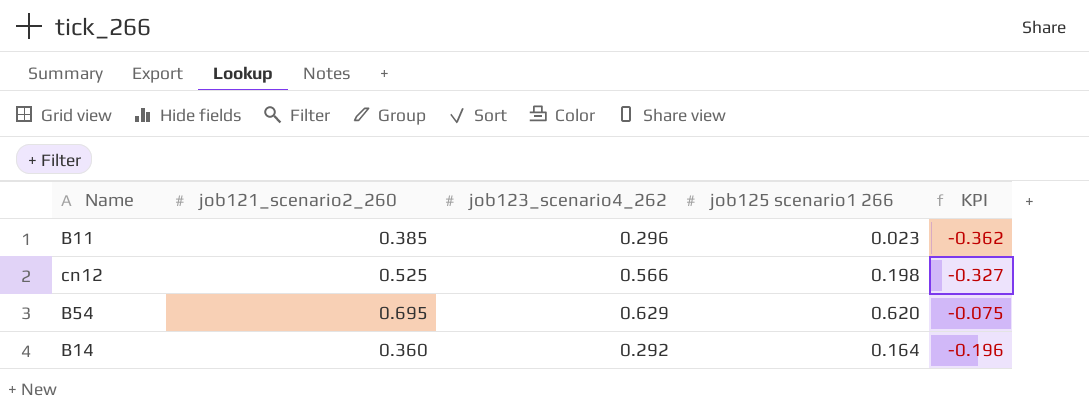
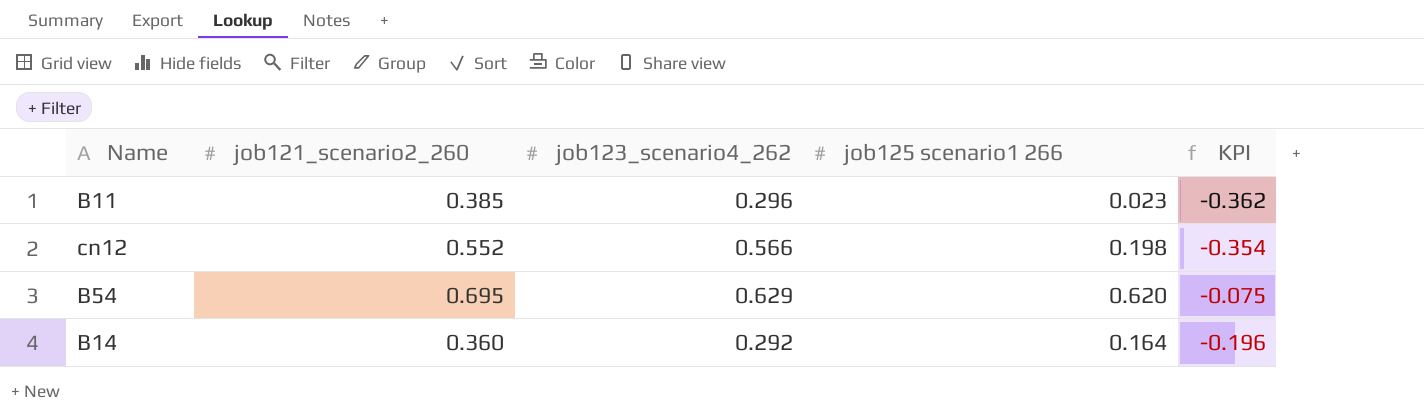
cn12 | job121_scenario2_260: 0.525 -> 0.552
cn12 | KPI: -0.327 -> -0.354

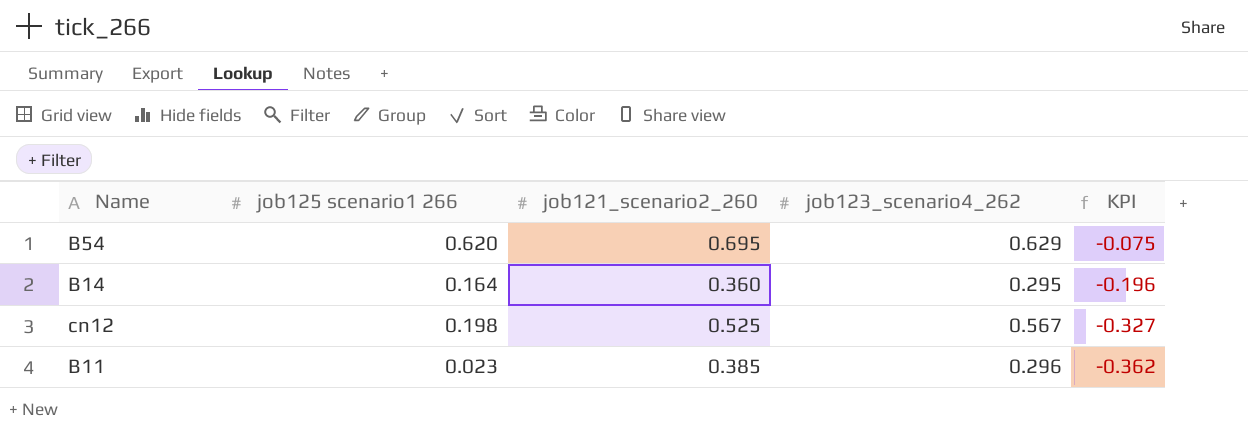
row order: none -> KPI descending
column job125 scenario1 266 | position: 4 -> 2
B14 | job123_scenario4_262: 0.292 -> 0.295
cn12 | job121_scenario2_260: 0.552 -> 0.525
cn12 | job123_scenario4_262: 0.566 -> 0.567
cn12 | KPI: -0.354 -> -0.327

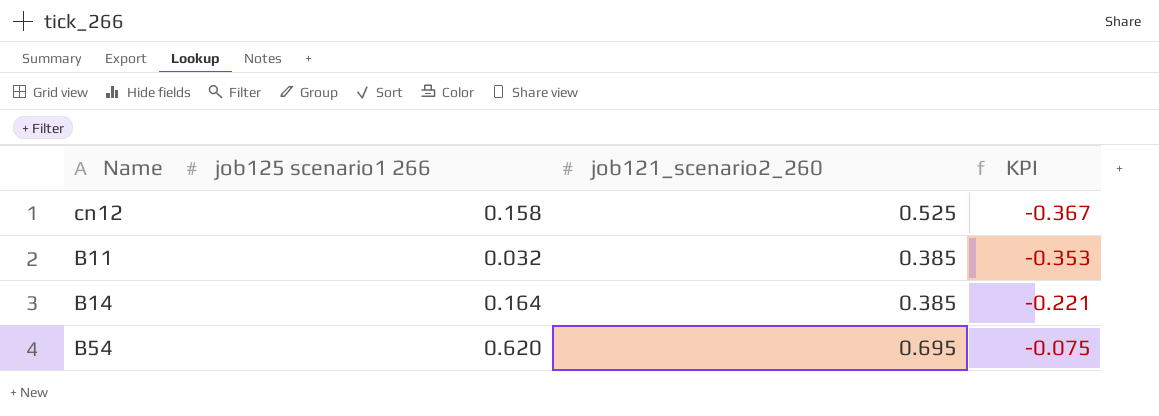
row order: KPI descending -> KPI ascending
column job123_scenario4_262 | position: 4 -> none
cn12 | job125 scenario1 266: 0.198 -> 0.158
cn12 | KPI: -0.327 -> -0.367
B11 | job125 scenario1 266: 0.023 -> 0.032
B11 | KPI: -0.362 -> -0.353
B14 | job121_scenario2_260: 0.360 -> 0.385
B14 | KPI: -0.196 -> -0.221

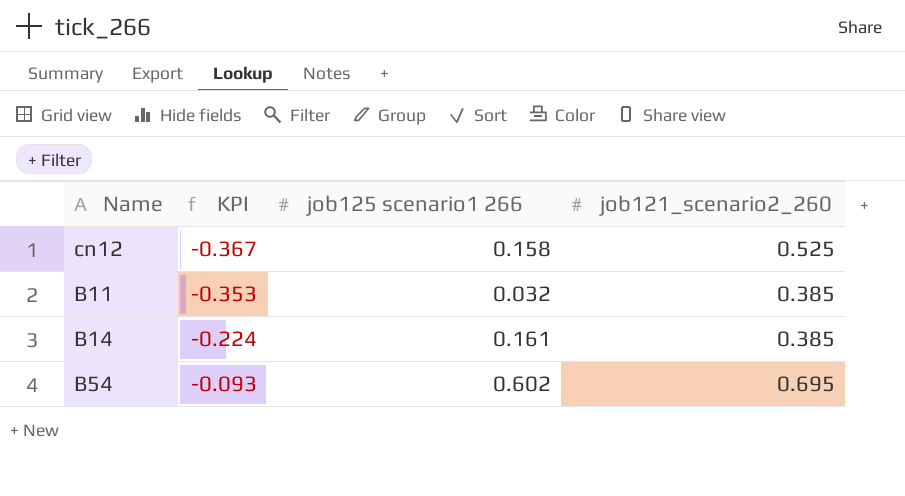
column KPI | position: 4 -> 2
B14 | KPI: -0.221 -> -0.224
B14 | job125 scenario1 266: 0.164 -> 0.161
B54 | KPI: -0.075 -> -0.093
B54 | job125 scenario1 266: 0.620 -> 0.602

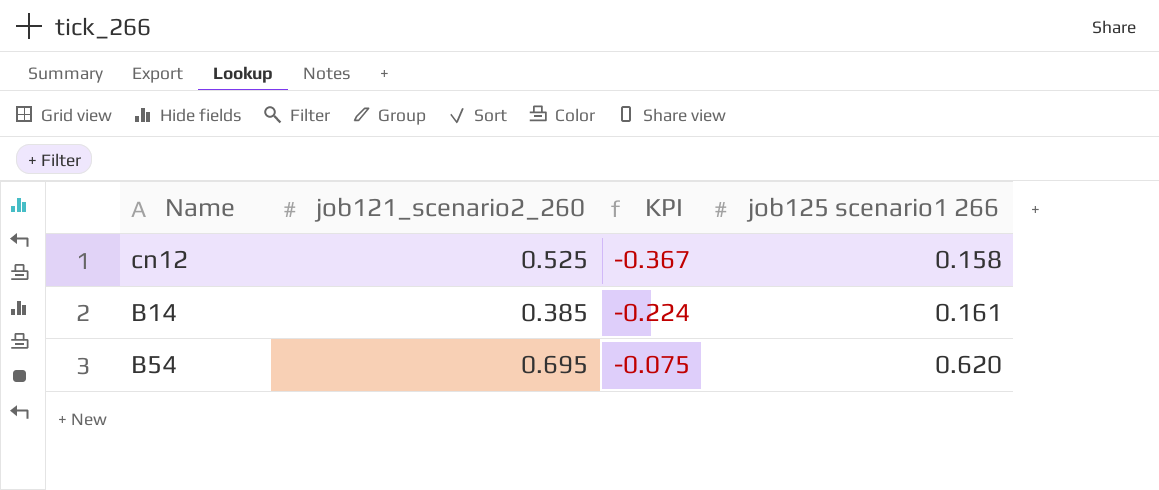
column job121_scenario2_260 | position: 4 -> 2
row B11: -0.353 | 0.032 | 0.385 -> none
B54 | KPI: -0.093 -> -0.075
B54 | job125 scenario1 266: 0.602 -> 0.620

